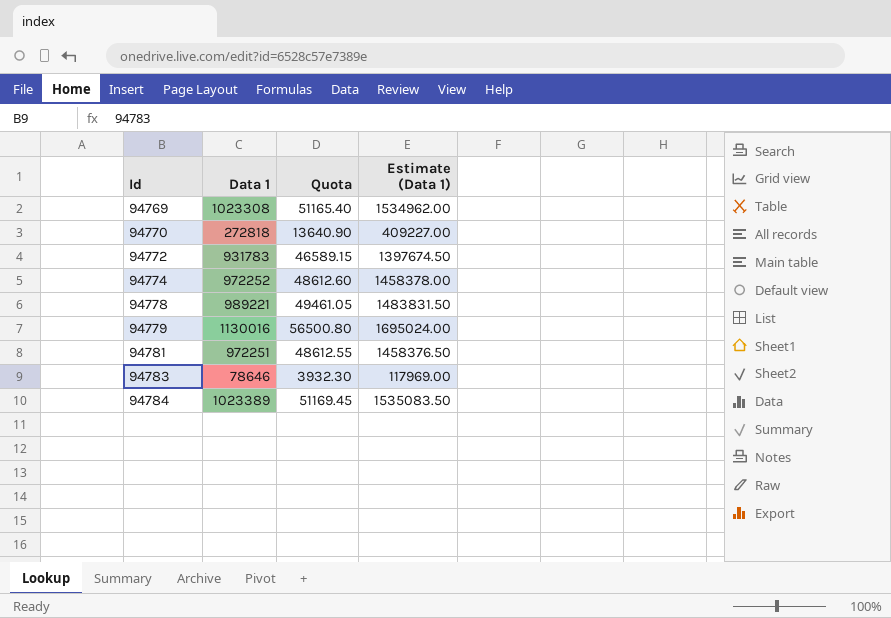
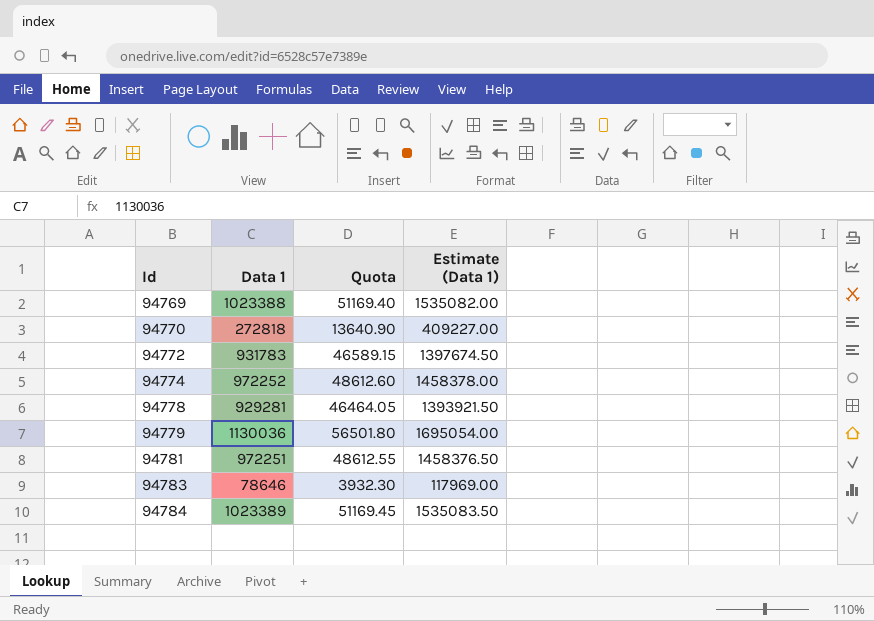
94769 | Data 1: 1023308 -> 1023388
94769 | Quota: 51165.40 -> 51169.40
94769 | Estimate (Data 1): 1534962.00 -> 1535082.00
94778 | Data 1: 989221 -> 929281
94778 | Quota: 49461.05 -> 46464.05
94778 | Estimate (Data 1): 1483831.50 -> 1393921.50
94779 | Data 1: 1130016 -> 1130036
94779 | Quota: 56500.80 -> 56501.80
94779 | Estimate (Data 1): 1695024.00 -> 1695054.00

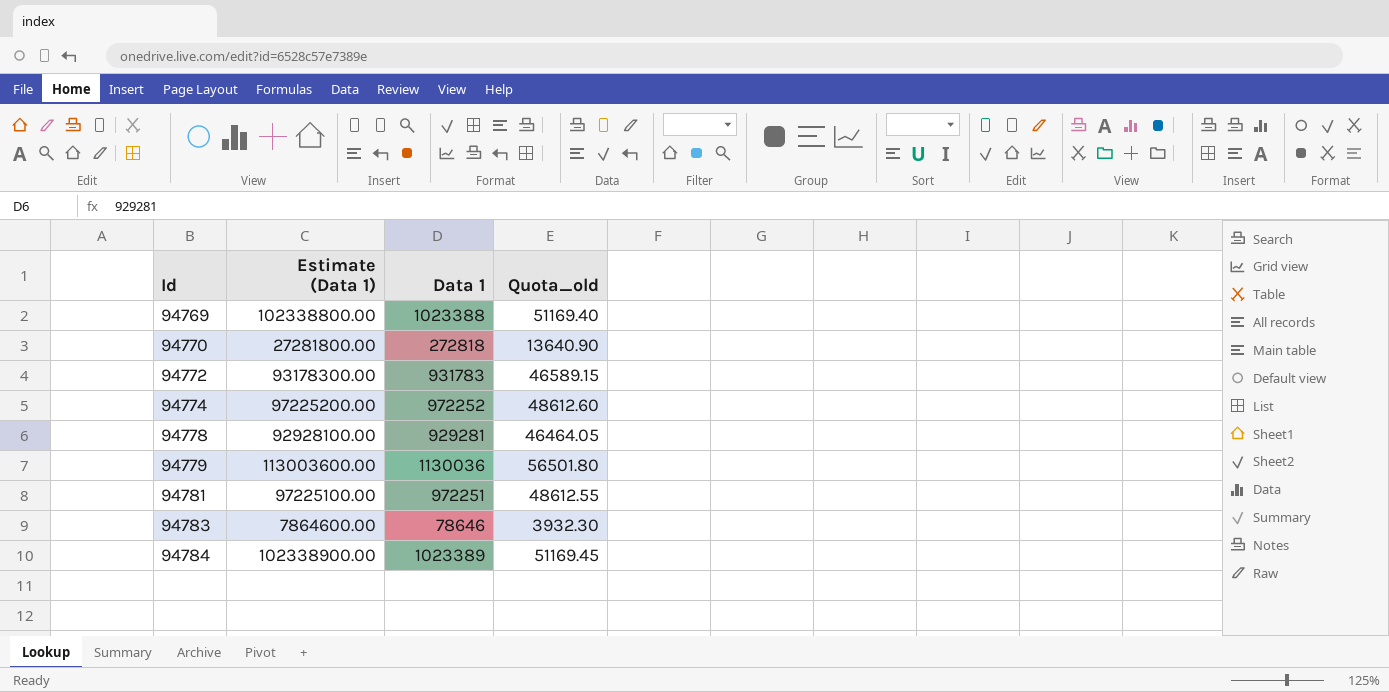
column Estimate (Data 1) | formula: [Data 1] * 1.5 -> [Data 1] * 100
column Estimate (Data 1) | position: 4 -> 2
column name: Quota -> Quota_old

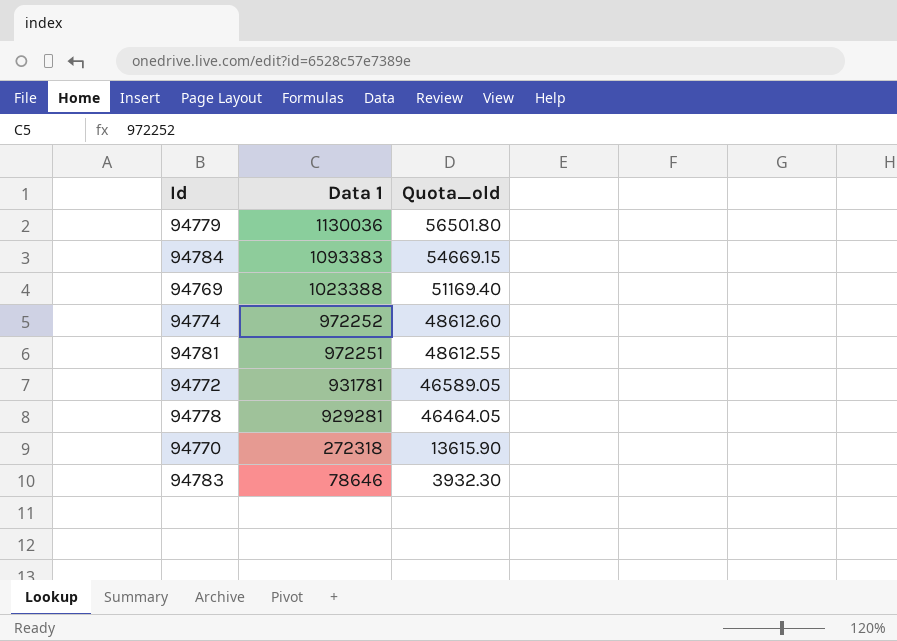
row order: Id ascending -> Data 1 descending
column Estimate (Data 1) | formula: [Data 1] * 100 -> none
94784 | Data 1: 1023389 -> 1093383
94784 | Quota_old: 51169.45 -> 54669.15
94772 | Data 1: 931783 -> 931781
94772 | Quota_old: 46589.15 -> 46589.05
94770 | Data 1: 272818 -> 272318
94770 | Quota_old: 13640.90 -> 13615.90

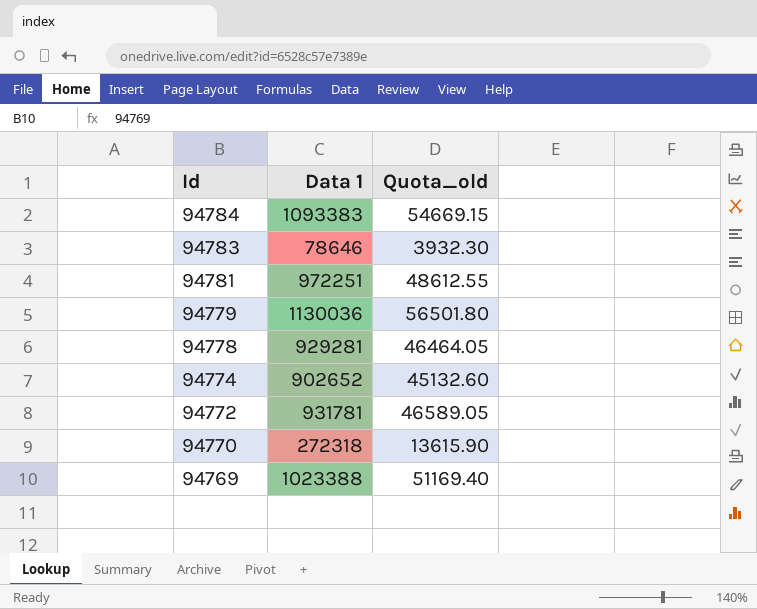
row order: Data 1 descending -> Id descending
94774 | Data 1: 972252 -> 902652
94774 | Quota_old: 48612.60 -> 45132.60

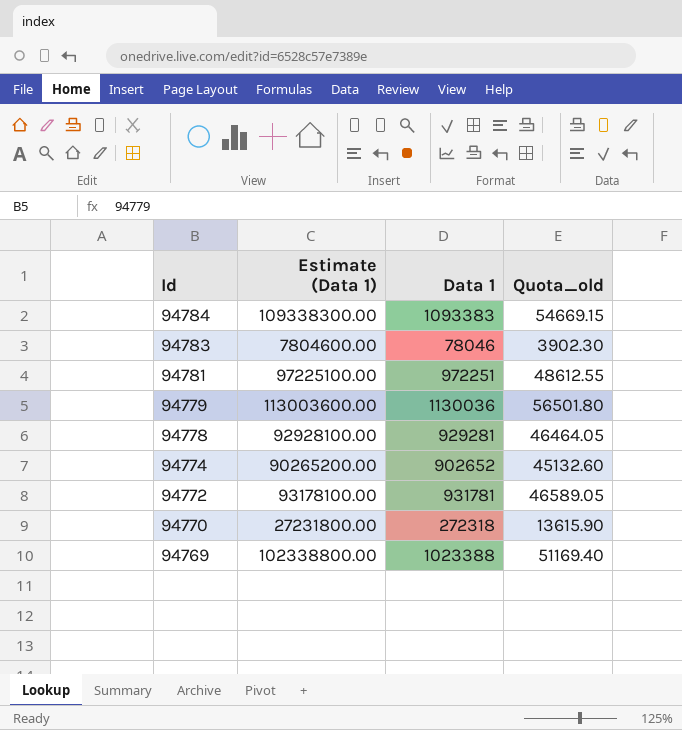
column Estimate (Data 1) | formula: none -> [Data 1] * 100
94783 | Data 1: 78646 -> 78046
94783 | Quota_old: 3932.30 -> 3902.30

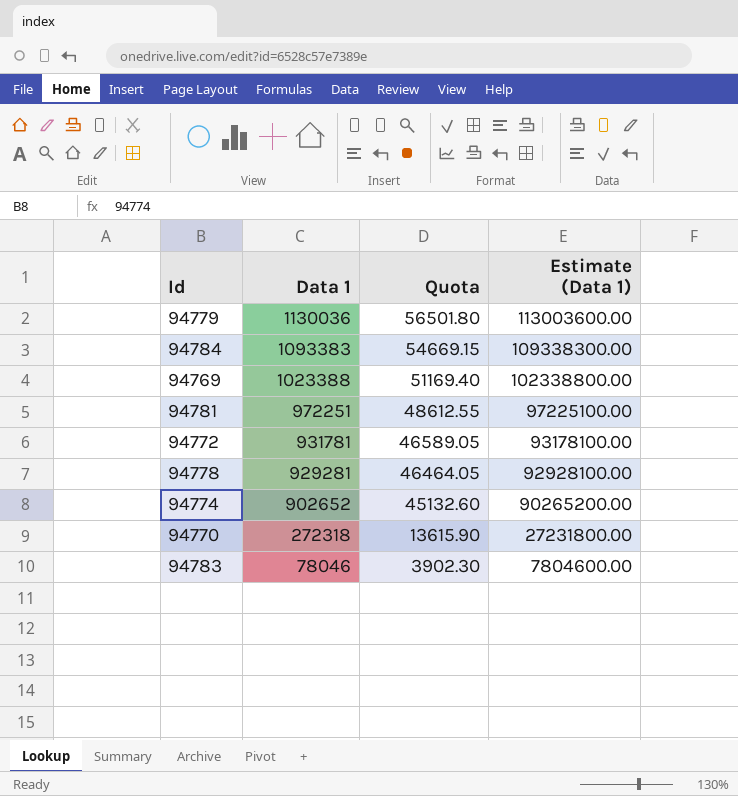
row order: Id descending -> Data 1 descending
column name: Quota_old -> Quota
column Estimate (Data 1) | position: 2 -> 4

